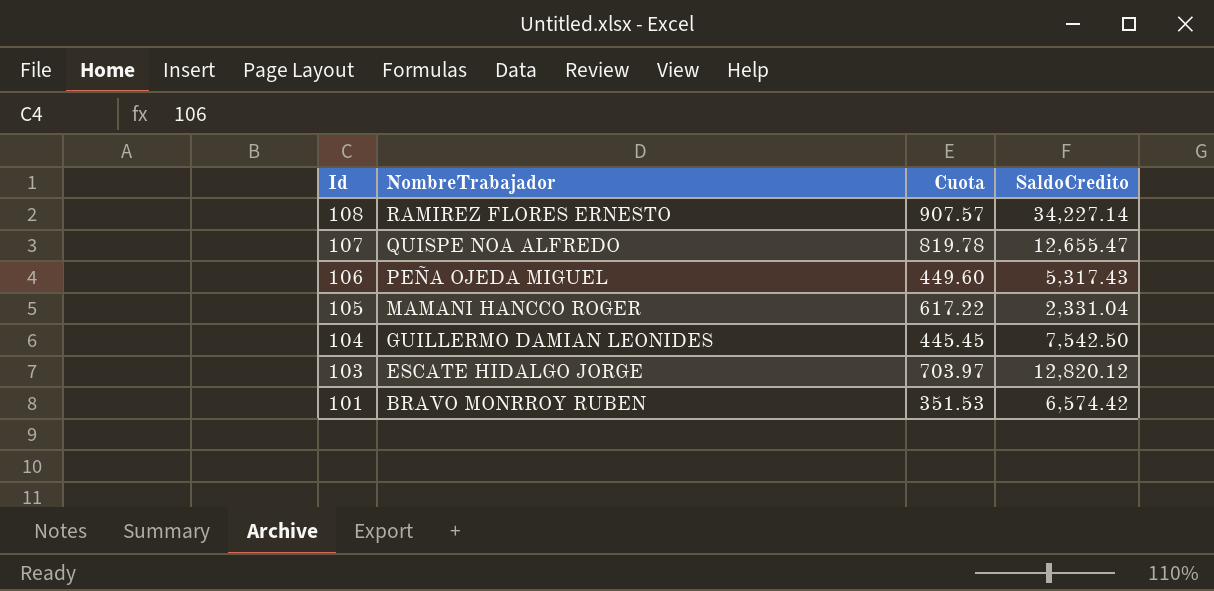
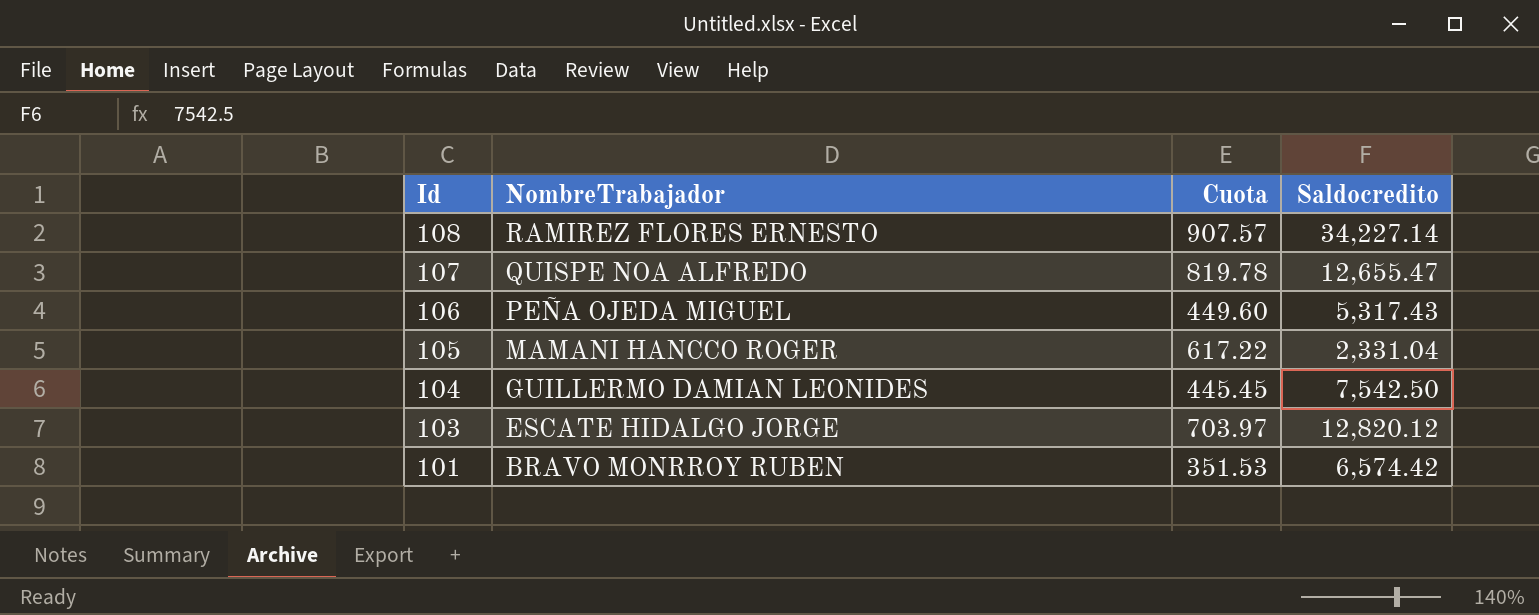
column name: SaldoCredito -> Saldocredito

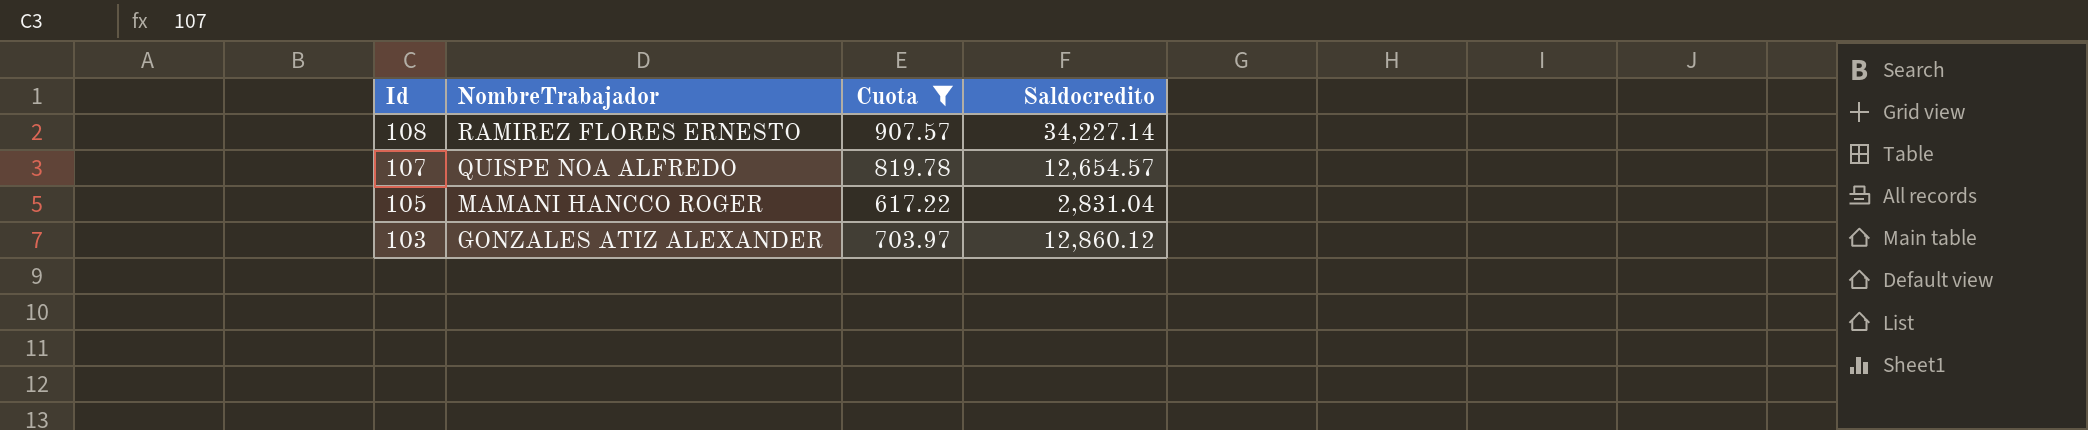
filter: none -> Cuota >= 617.22
107 | Saldocredito: 12,655.47 -> 12,654.57
105 | Saldocredito: 2,331.04 -> 2,831.04
103 | NombreTrabajador: ESCATE HIDALGO JORGE -> GONZALES ATIZ ALEXANDER
103 | Saldocredito: 12,820.12 -> 12,860.12

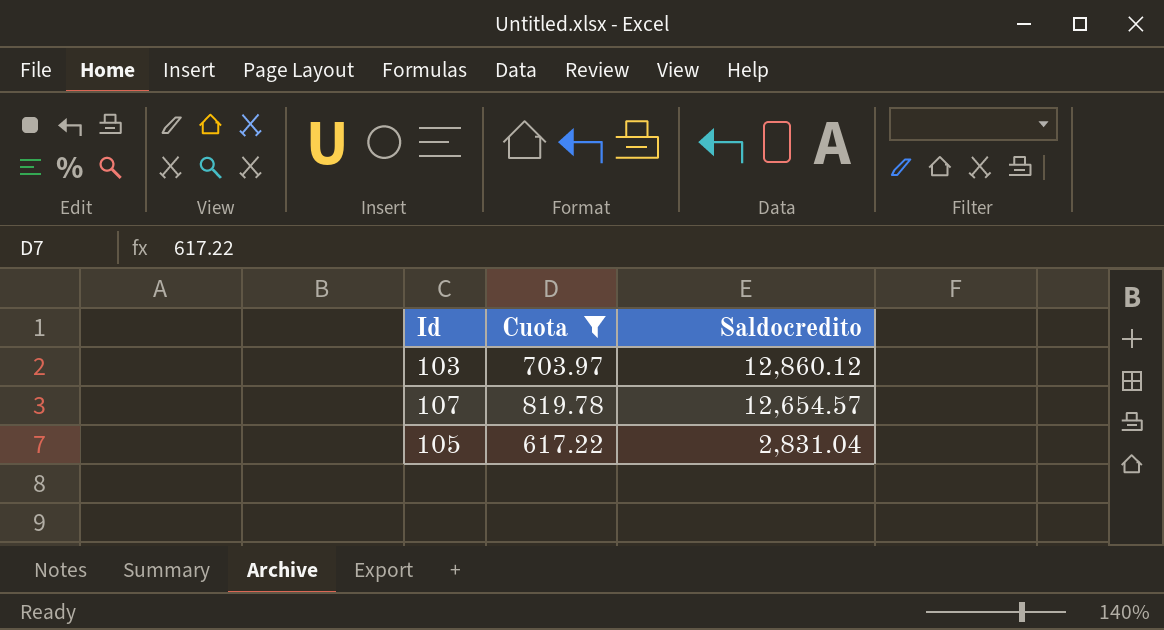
row order: Id descending -> Saldocredito descending
column NombreTrabajador | position: 2 -> none
row 108: RAMIREZ FLORES ERNESTO | 907.57 | 34,227.14 -> none

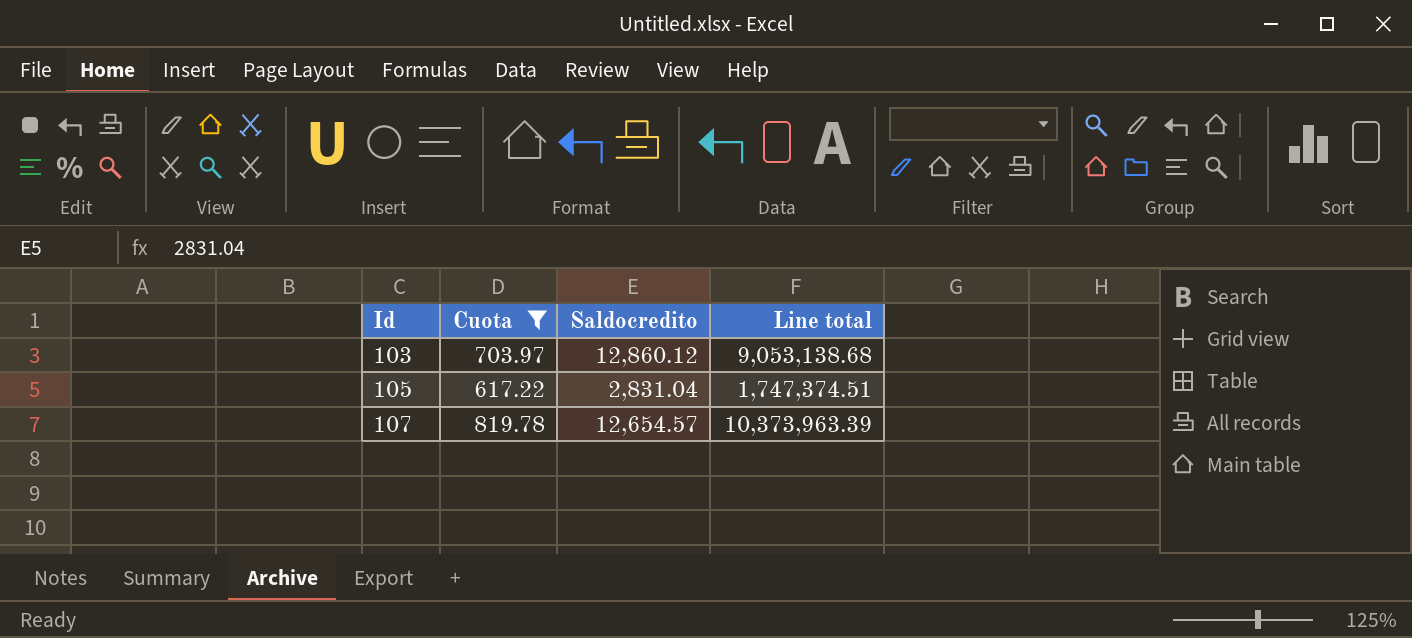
row order: Saldocredito descending -> Id ascending
column Line total | formula: none -> [Cuota] * [Saldocredito]

